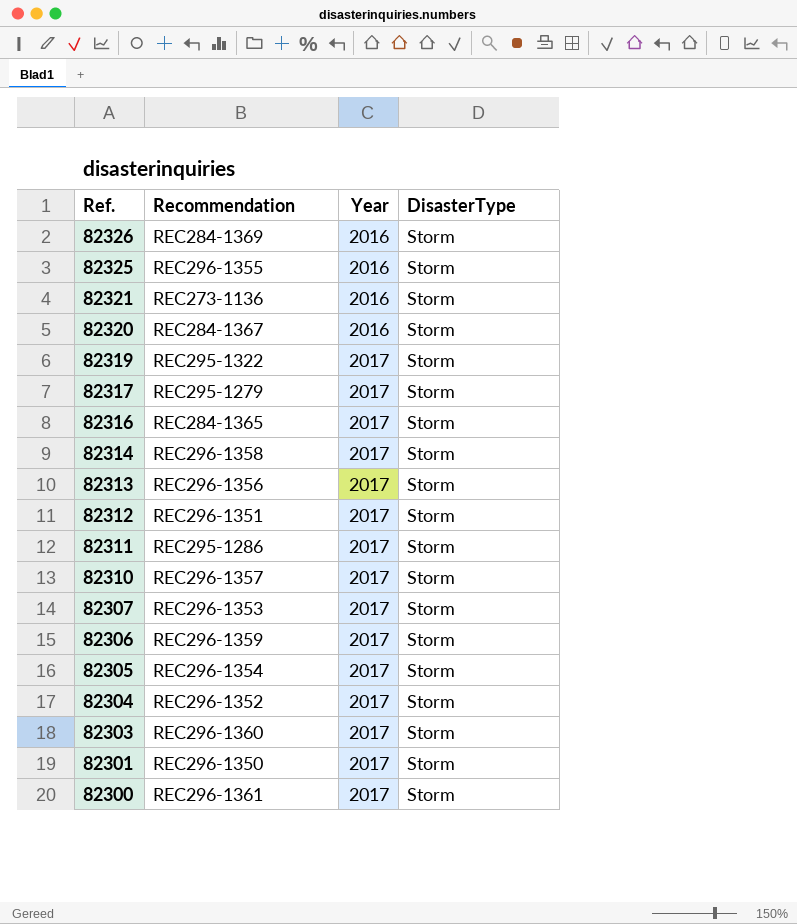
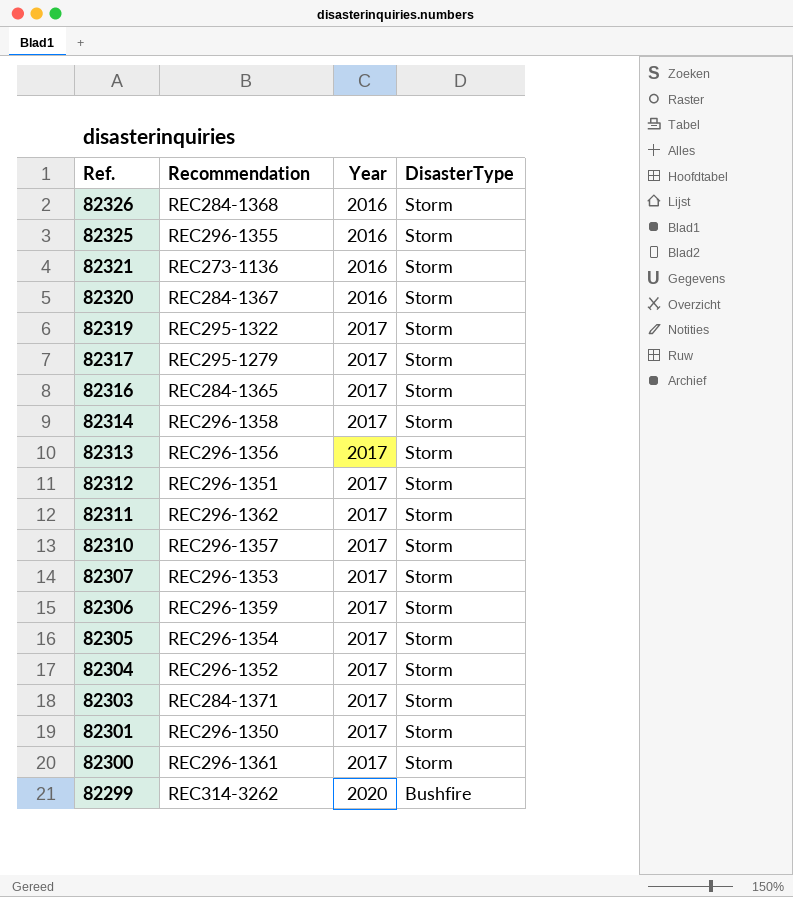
82326 | Recommendation: REC284-1369 -> REC284-1368
82311 | Recommendation: REC295-1286 -> REC296-1362
82303 | Recommendation: REC296-1360 -> REC284-1371
row 82299: none -> REC314-3262 | 2020 | Bushfire

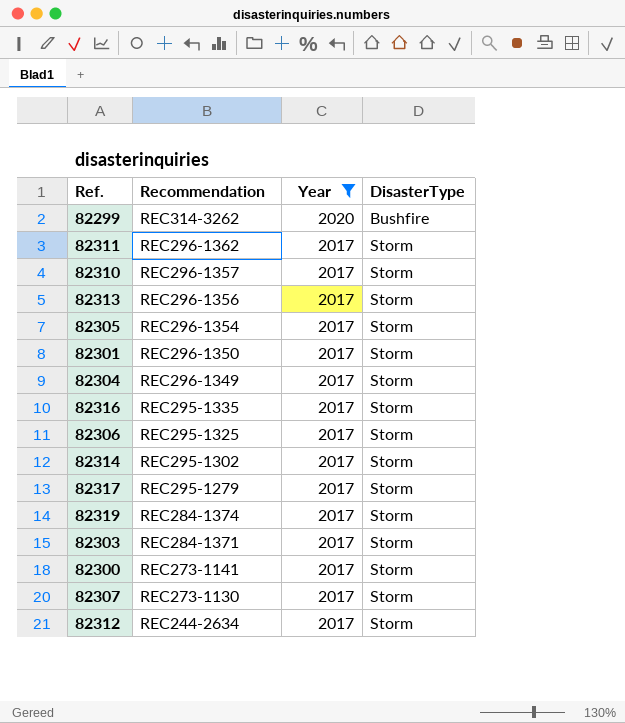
filter: none -> Year != 2016
row order: Ref. descending -> Recommendation descending
82304 | Recommendation: REC296-1352 -> REC296-1349
82316 | Recommendation: REC284-1365 -> REC295-1335
82306 | Recommendation: REC296-1359 -> REC295-1325
82314 | Recommendation: REC296-1358 -> REC295-1302
82319 | Recommendation: REC295-1322 -> REC284-1374
82300 | Recommendation: REC296-1361 -> REC273-1141
82307 | Recommendation: REC296-1353 -> REC273-1130
82312 | Recommendation: REC296-1351 -> REC244-2634

